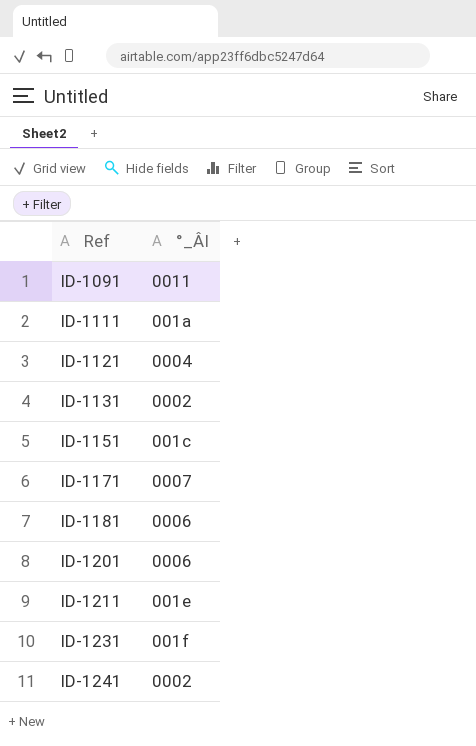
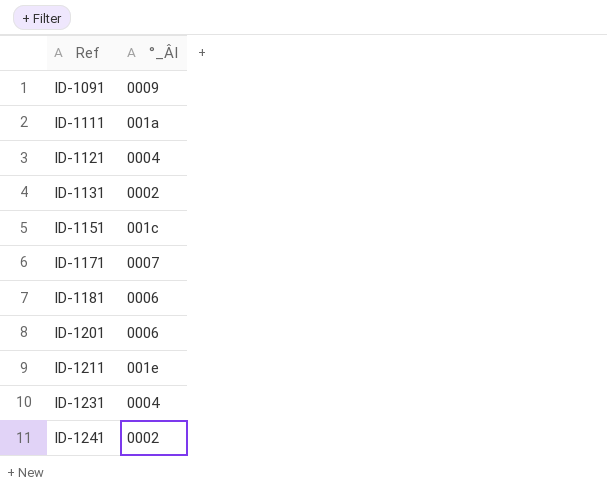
ID-1091 | °_ÂI: 0011 -> 0009
ID-1231 | °_ÂI: 001f -> 0004

